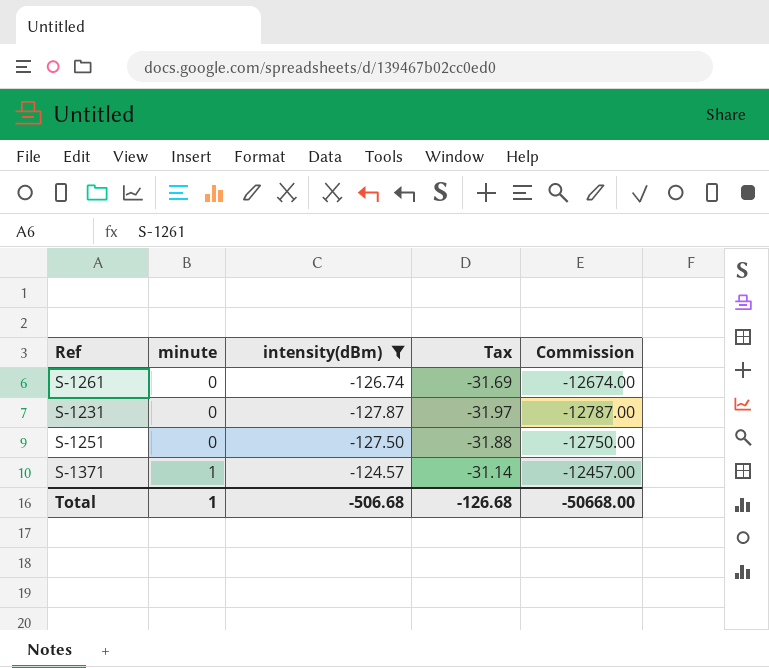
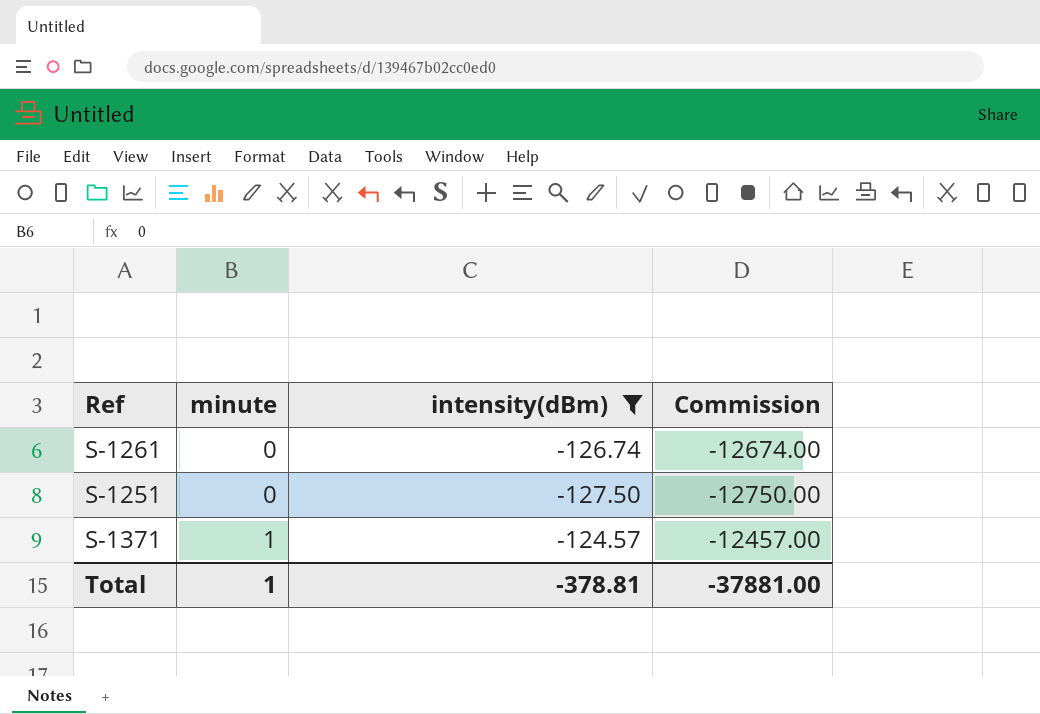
column Tax | formula: [intensity(dBm)] * 0.25 -> none
row S-1231: 0 | -127.87 | -31.97 | -12787.00 -> none
Total | intensity(dBm): -506.68 -> -378.81
Total | Commission: -50668.00 -> -37881.00

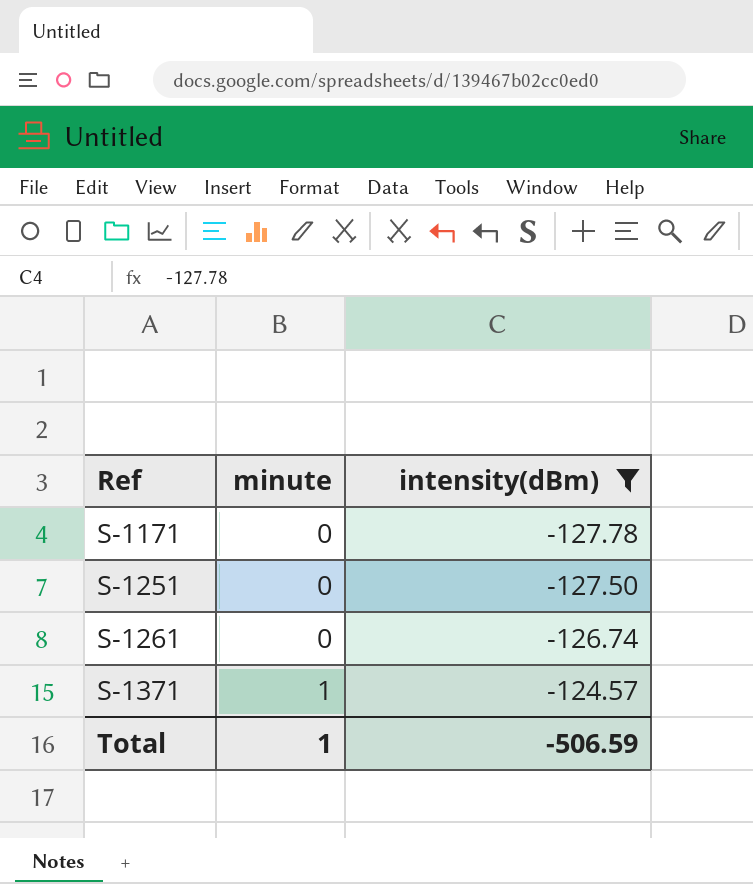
row order: minute ascending -> Ref ascending
column Commission | formula: [intensity(dBm)] * 100 -> none
row S-1171: none -> 0 | -127.78
Total | intensity(dBm): -378.81 -> -506.59

